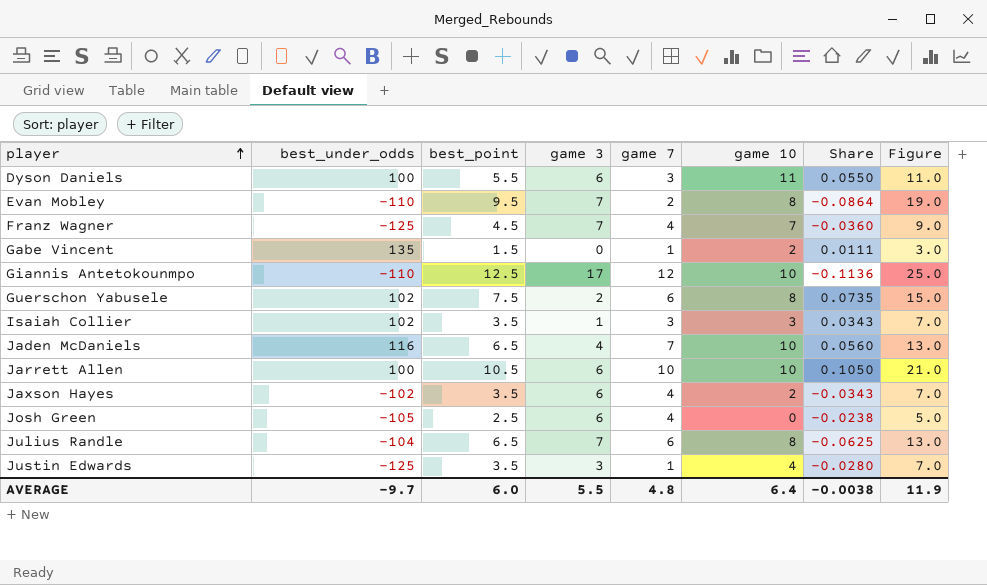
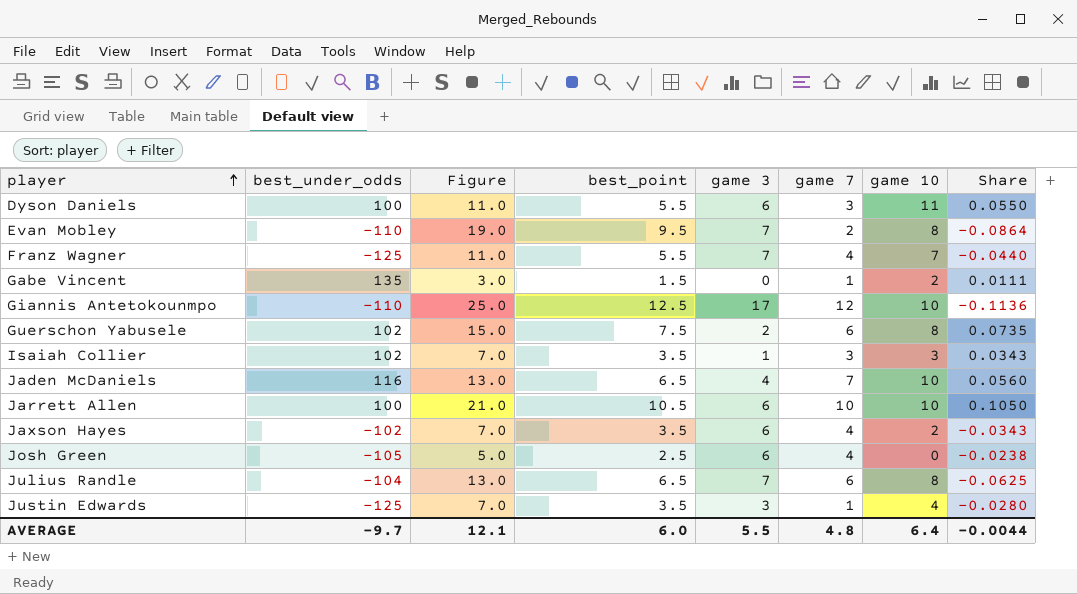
column Figure | position: 8 -> 3
Franz Wagner | Figure: 9.0 -> 11.0
Franz Wagner | best_point: 4.5 -> 5.5
Franz Wagner | Share: -0.0360 -> -0.0440
AVERAGE | Figure: 11.9 -> 12.1
AVERAGE | Share: -0.0038 -> -0.0044

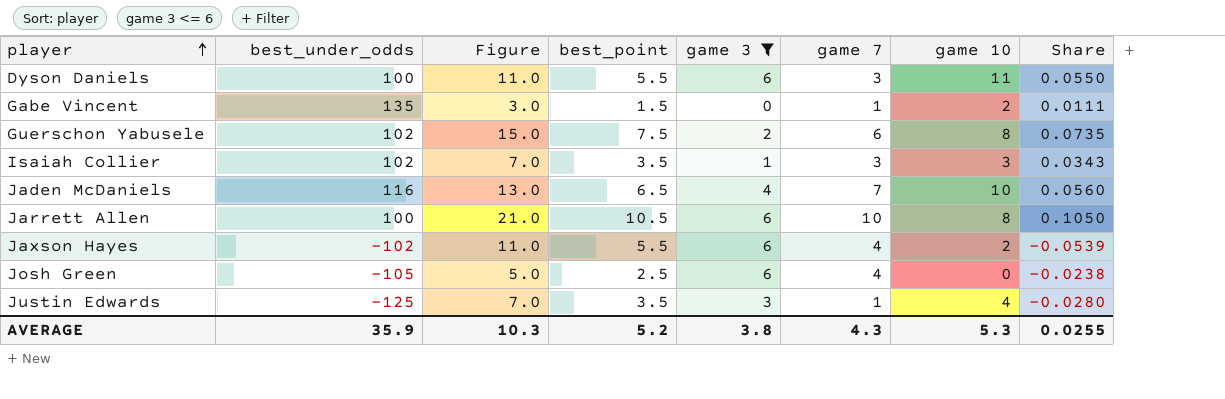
filter: none -> game 3 <= 6
Jarrett Allen | game 10: 10 -> 8
Jaxson Hayes | Figure: 7.0 -> 11.0
Jaxson Hayes | best_point: 3.5 -> 5.5
Jaxson Hayes | Share: -0.0343 -> -0.0539
AVERAGE | best_under_odds: -9.7 -> 35.9
AVERAGE | Figure: 12.1 -> 10.3
AVERAGE | best_point: 6.0 -> 5.2
AVERAGE | game 3: 5.5 -> 3.8
AVERAGE | game 7: 4.8 -> 4.3
AVERAGE | game 10: 6.4 -> 5.3
AVERAGE | Share: -0.0044 -> 0.0255

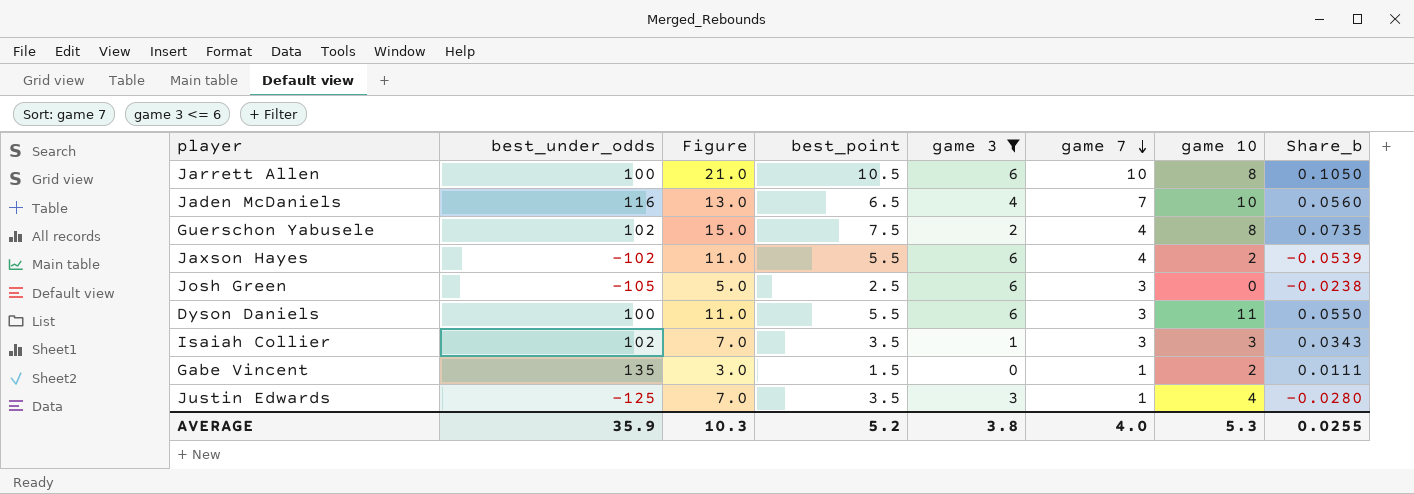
row order: player ascending -> game 7 descending
column name: Share -> Share_b
Guerschon Yabusele | game 7: 6 -> 4
Josh Green | game 7: 4 -> 3
AVERAGE | game 7: 4.3 -> 4.0

